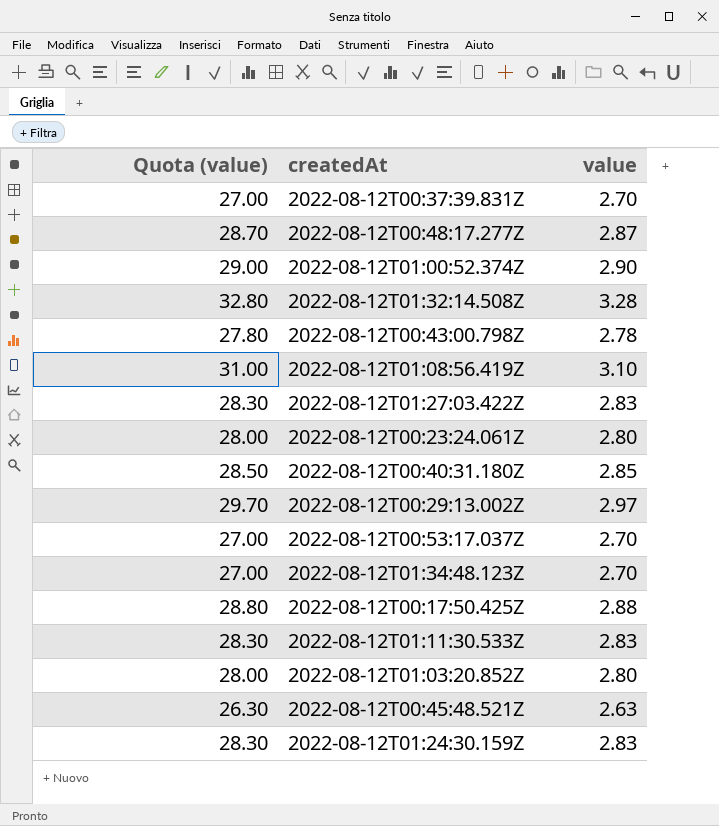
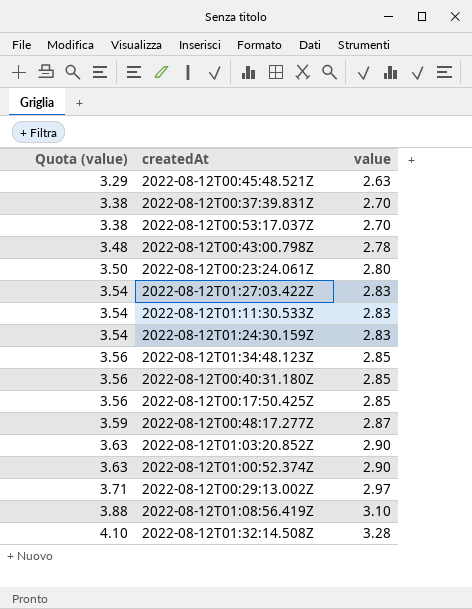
row order: none -> Quota (value) ascending
column Quota (value) | formula: [value] * 10 -> [value] * 1.25
2022-08-12T01:34:48.123Z | value: 2.70 -> 2.85
2022-08-12T00:17:50.425Z | value: 2.88 -> 2.85
2022-08-12T01:03:20.852Z | value: 2.80 -> 2.90

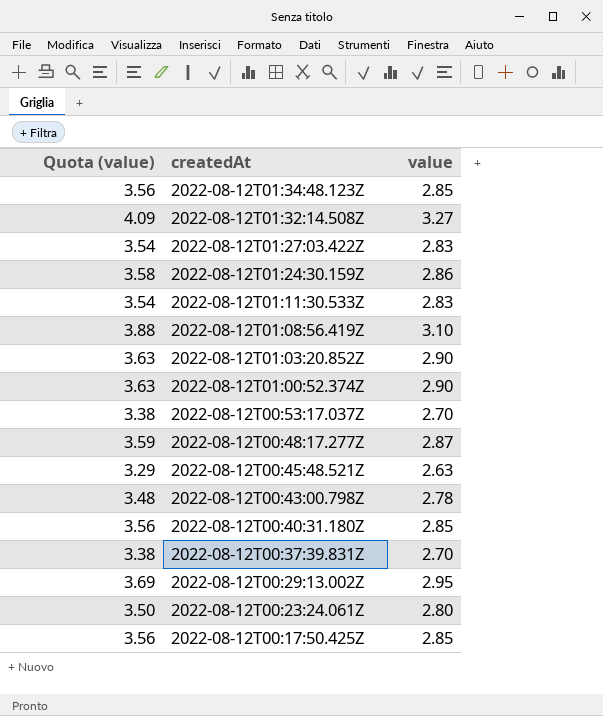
row order: Quota (value) ascending -> createdAt descending
2022-08-12T01:32:14.508Z | Quota (value): 4.10 -> 4.09
2022-08-12T01:32:14.508Z | value: 3.28 -> 3.27
2022-08-12T01:24:30.159Z | Quota (value): 3.54 -> 3.58
2022-08-12T01:24:30.159Z | value: 2.83 -> 2.86
2022-08-12T00:29:13.002Z | Quota (value): 3.71 -> 3.69
2022-08-12T00:29:13.002Z | value: 2.97 -> 2.95

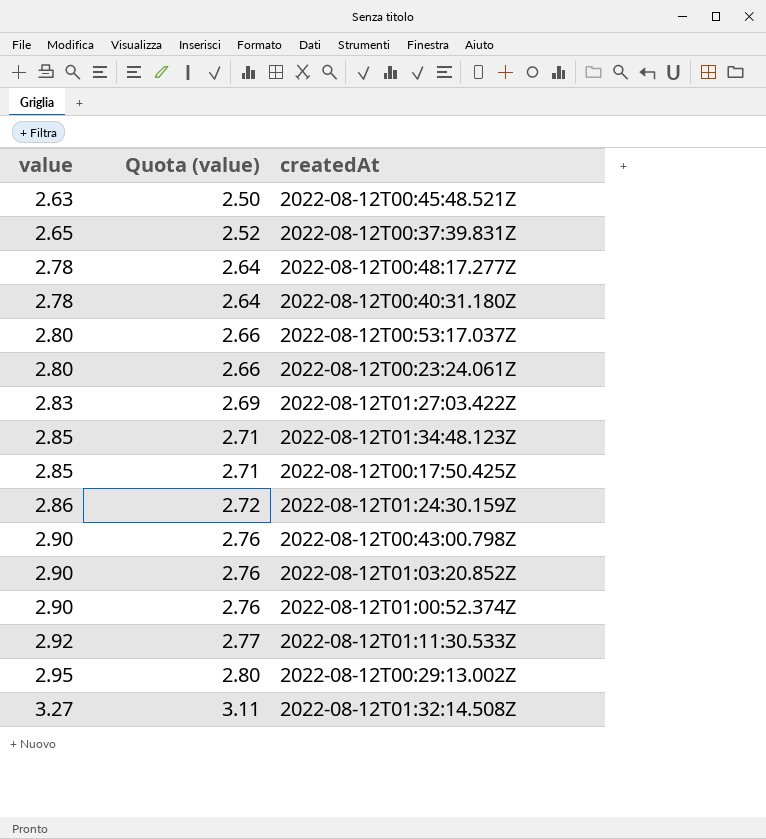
row order: createdAt descending -> value ascending
column value | position: 3 -> 1
column Quota (value) | formula: [value] * 1.25 -> [value] * 0.95
row 2022-08-12T01:08:56.419Z: 3.88 | 3.10 -> none
2022-08-12T00:37:39.831Z | value: 2.70 -> 2.65
2022-08-12T00:48:17.277Z | value: 2.87 -> 2.78
2022-08-12T00:40:31.180Z | value: 2.85 -> 2.78
2022-08-12T00:53:17.037Z | value: 2.70 -> 2.80
2022-08-12T00:43:00.798Z | value: 2.78 -> 2.90
2022-08-12T01:11:30.533Z | value: 2.83 -> 2.92

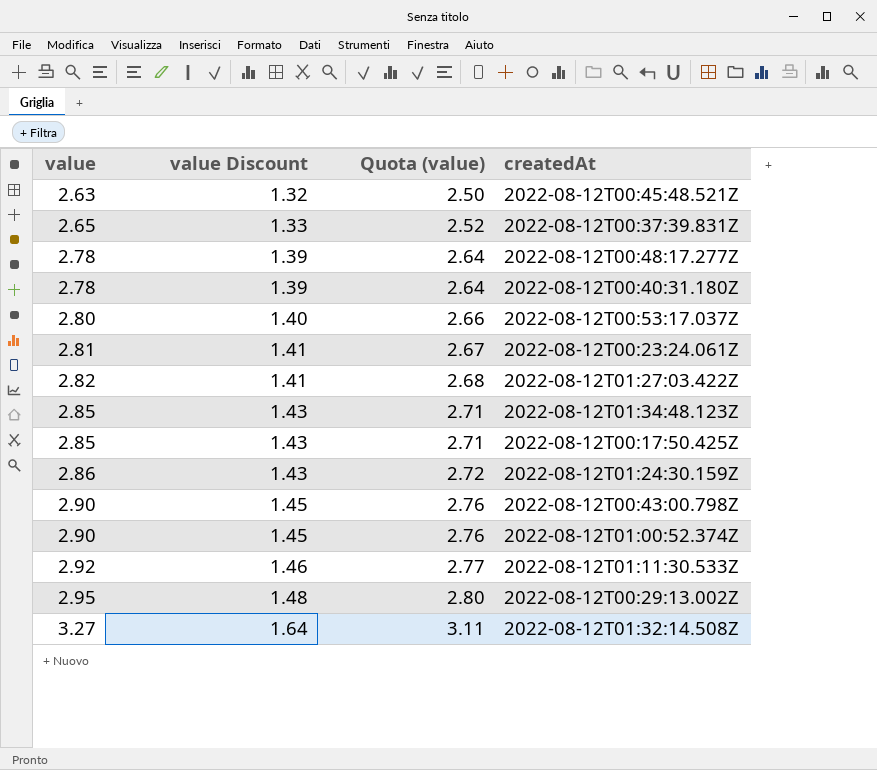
column value Discount | formula: none -> [value] * 0.5
row 2022-08-12T01:03:20.852Z: 2.90 | 2.76 -> none
2022-08-12T00:23:24.061Z | value: 2.80 -> 2.81
2022-08-12T00:23:24.061Z | Quota (value): 2.66 -> 2.67
2022-08-12T01:27:03.422Z | value: 2.83 -> 2.82
2022-08-12T01:27:03.422Z | Quota (value): 2.69 -> 2.68

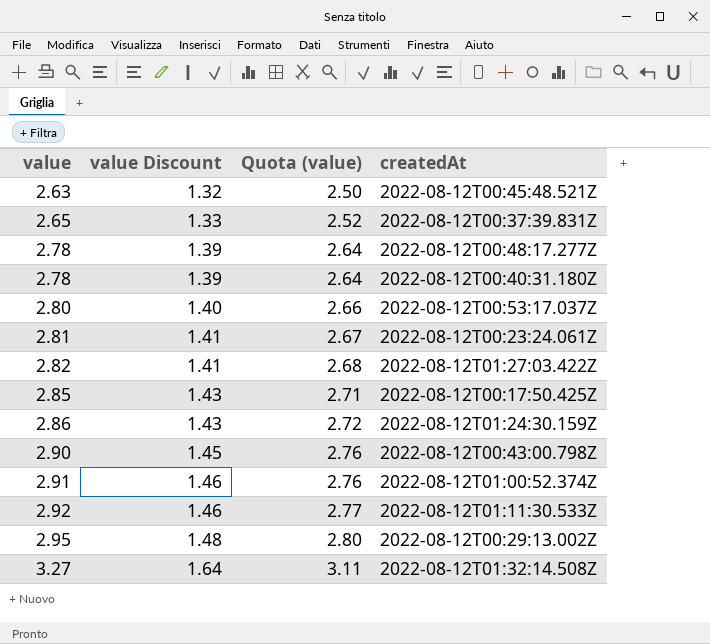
row 2022-08-12T01:34:48.123Z: 2.85 | 1.43 | 2.71 -> none
2022-08-12T01:00:52.374Z | value: 2.90 -> 2.91
2022-08-12T01:00:52.374Z | value Discount: 1.45 -> 1.46

